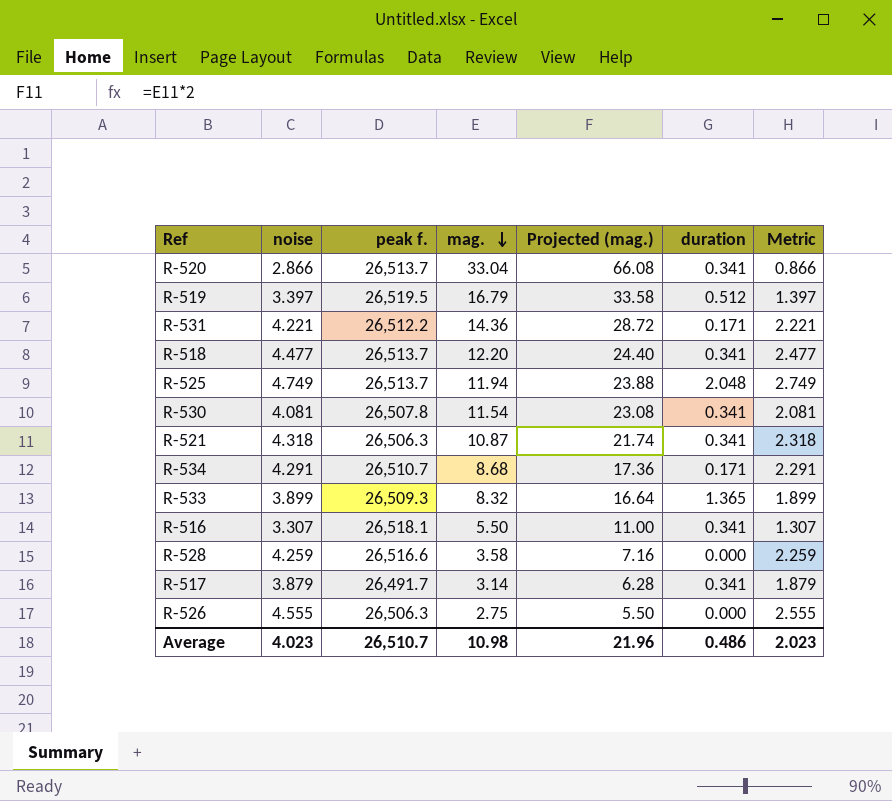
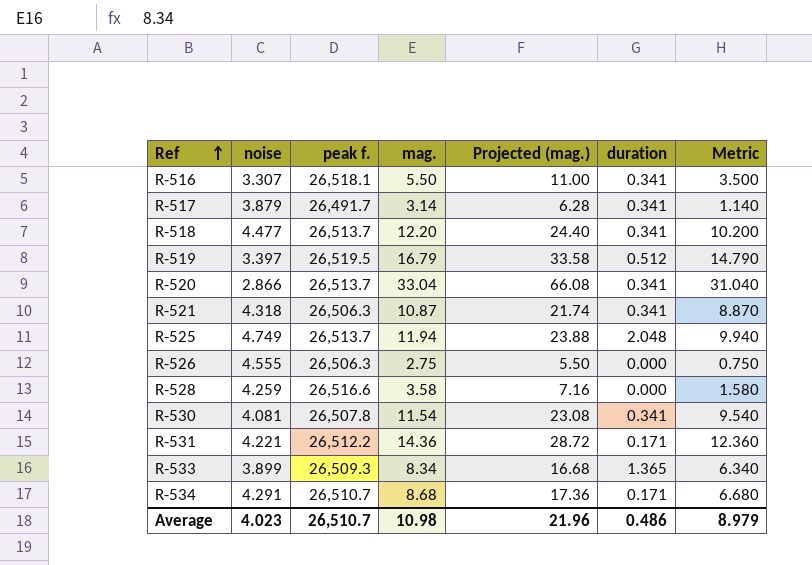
row order: mag. descending -> Ref ascending
column Metric | formula: [noise] - 2 -> [mag.] - 2
R-533 | mag.: 8.32 -> 8.34
R-533 | Projected (mag.): 16.64 -> 16.68
Average | Metric: 2.023 -> 8.979

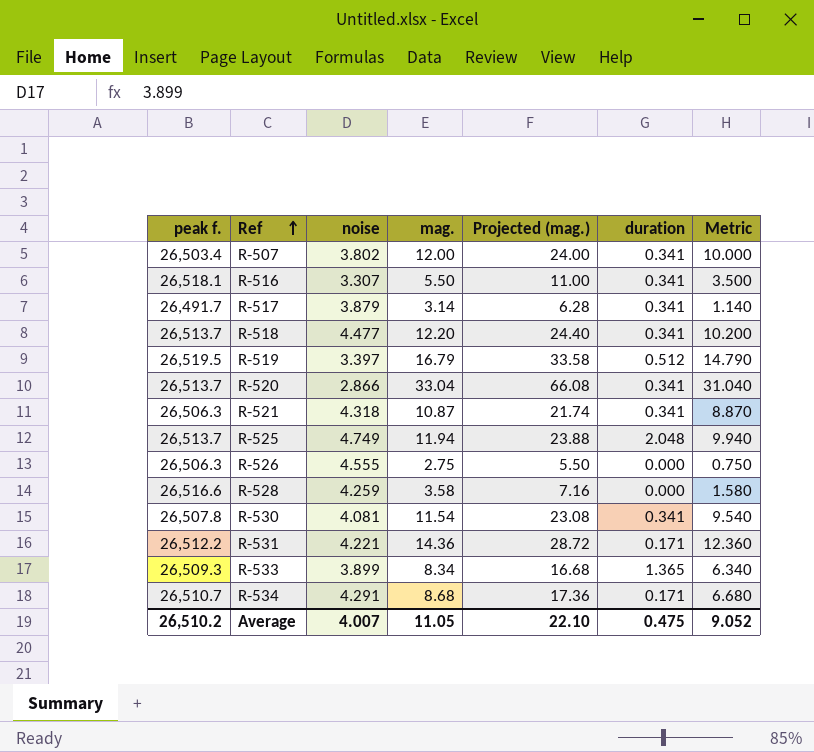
column peak f. | position: 3 -> 1
row R-507: none -> 26,503.4 | 3.802 | 12.00 | 24.00 | 0.341 | 10.000
Average | peak f.: 26,510.7 -> 26,510.2
Average | noise: 4.023 -> 4.007
Average | mag.: 10.98 -> 11.05
Average | Projected (mag.): 21.96 -> 22.10
Average | duration: 0.486 -> 0.475
Average | Metric: 8.979 -> 9.052

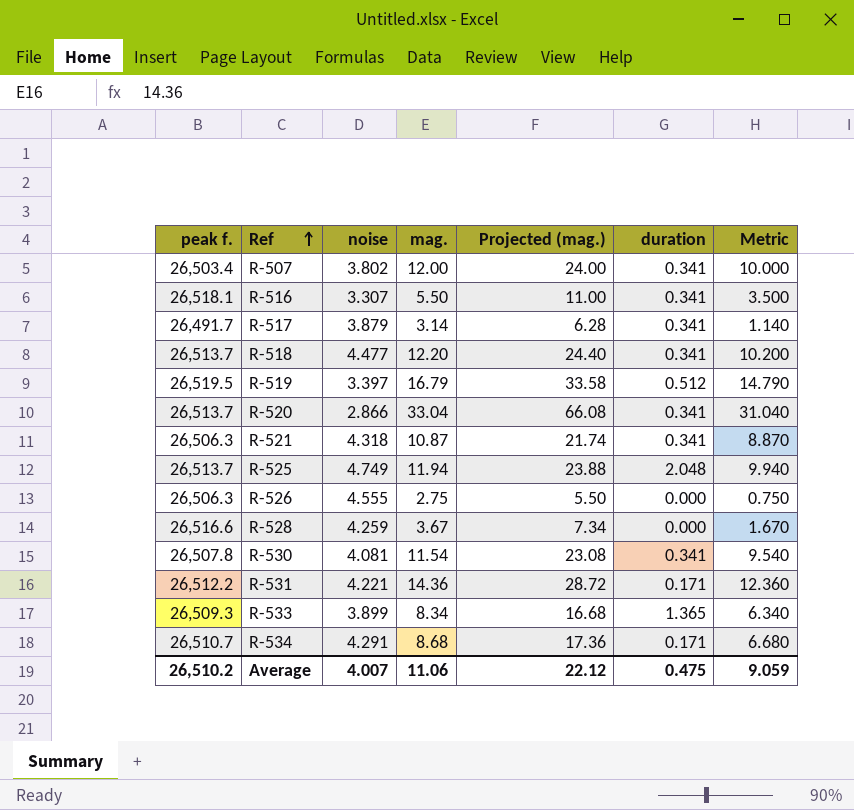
R-528 | mag.: 3.58 -> 3.67
R-528 | Projected (mag.): 7.16 -> 7.34
R-528 | Metric: 1.580 -> 1.670
Average | mag.: 11.05 -> 11.06
Average | Projected (mag.): 22.10 -> 22.12
Average | Metric: 9.052 -> 9.059

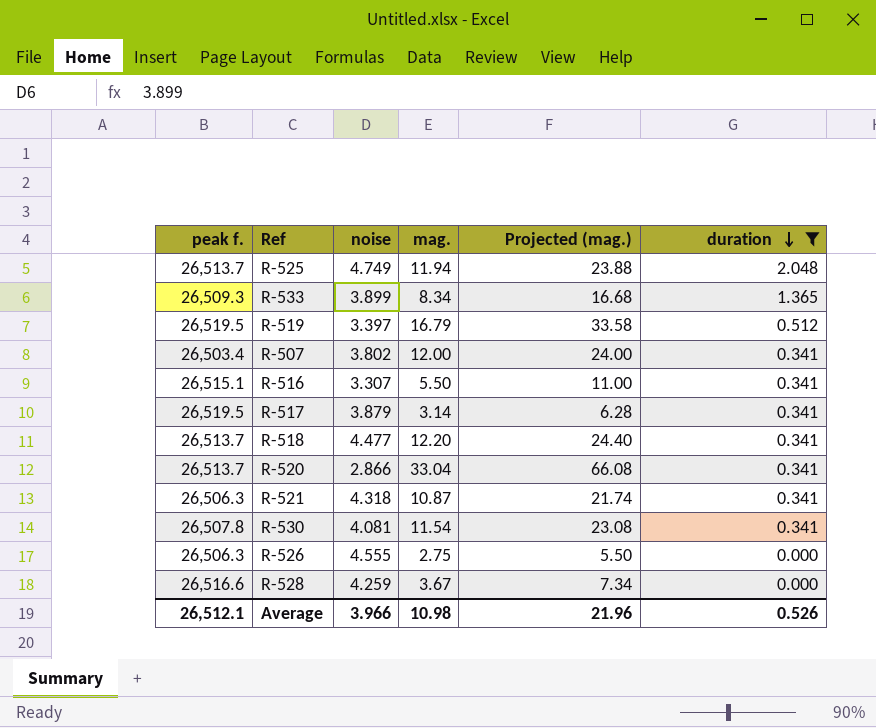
filter: none -> duration != 0.171
row order: Ref ascending -> duration descending
column Metric | formula: [mag.] - 2 -> none
R-516 | peak f.: 26,518.1 -> 26,515.1
R-517 | peak f.: 26,491.7 -> 26,519.5
Average | peak f.: 26,510.2 -> 26,512.1
Average | noise: 4.007 -> 3.966
Average | mag.: 11.06 -> 10.98
Average | Projected (mag.): 22.12 -> 21.96
Average | duration: 0.475 -> 0.526

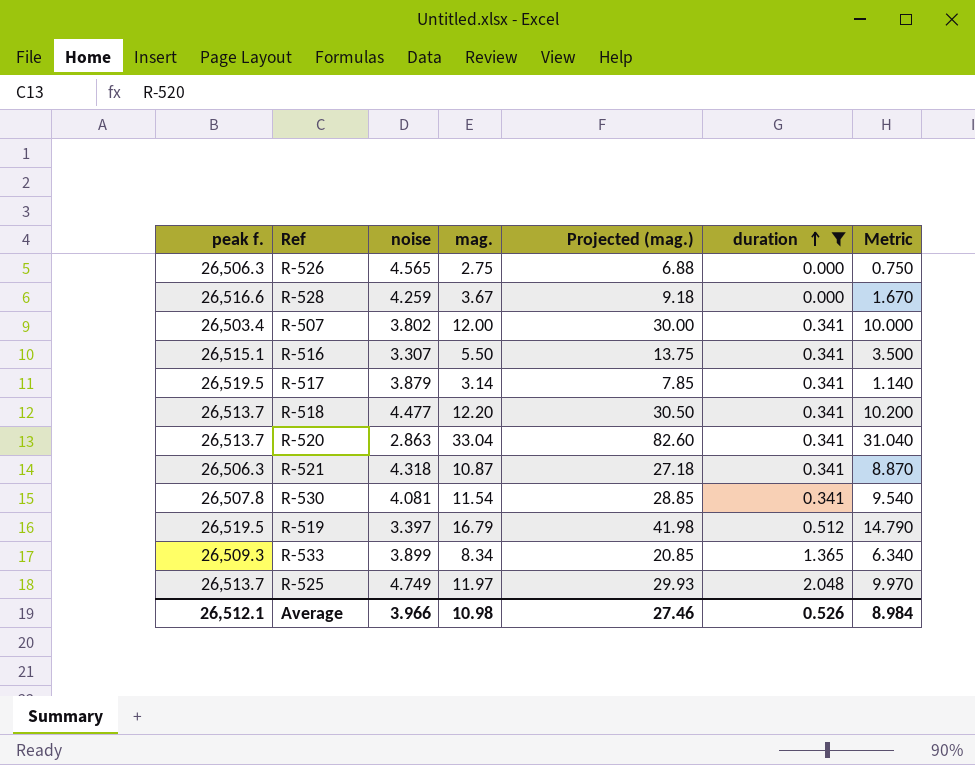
row order: duration descending -> duration ascending
column Projected (mag.) | formula: [mag.] * 2 -> [mag.] * 2.5
column Metric | formula: none -> [mag.] - 2
R-526 | noise: 4.555 -> 4.565
R-520 | noise: 2.866 -> 2.863
R-525 | mag.: 11.94 -> 11.97
Average | Projected (mag.): 21.96 -> 27.46

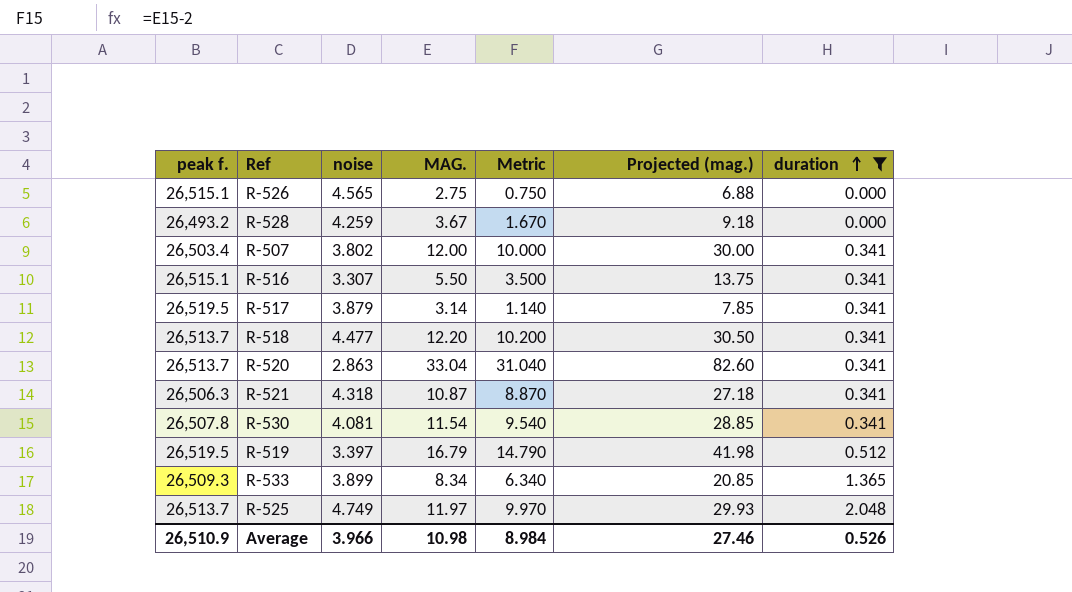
column name: mag. -> MAG.
column Metric | position: 7 -> 5
R-526 | peak f.: 26,506.3 -> 26,515.1
R-528 | peak f.: 26,516.6 -> 26,493.2
Average | peak f.: 26,512.1 -> 26,510.9

